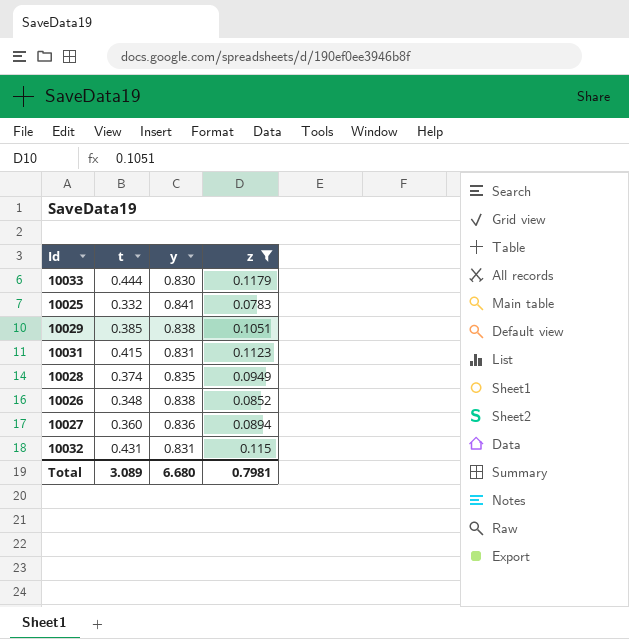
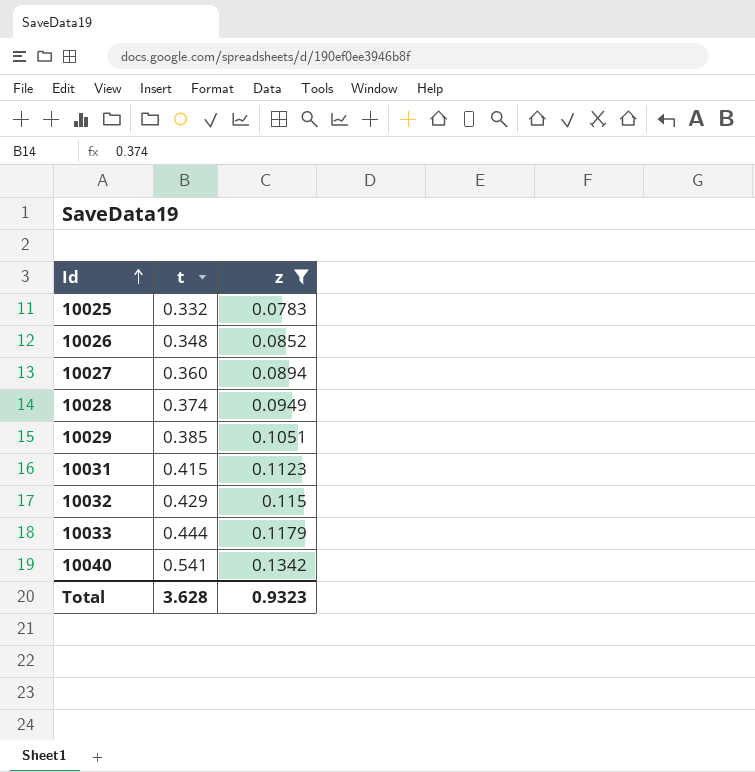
row order: none -> Id ascending
column y | position: 3 -> none
10032 | t: 0.431 -> 0.429
row 10040: none -> 0.541 | 0.1342
Total | t: 3.089 -> 3.628
Total | z: 0.7981 -> 0.9323

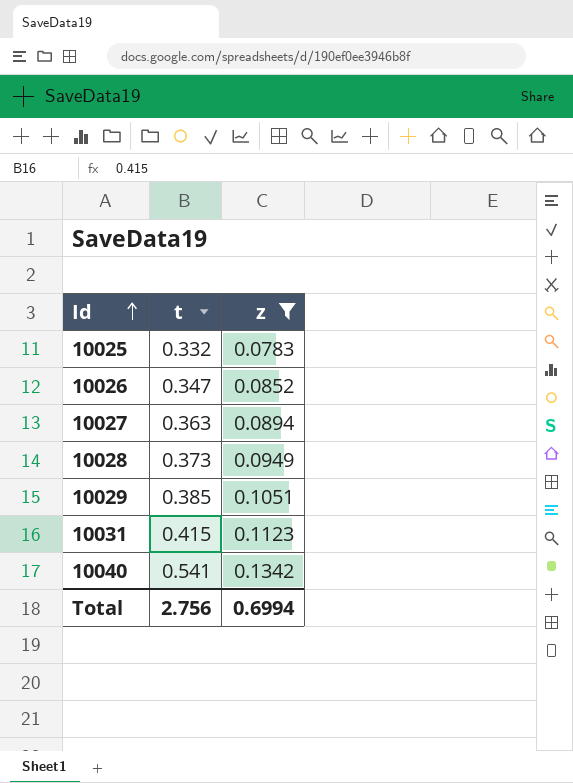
row 10032: 0.429 | 0.115 -> none
row 10033: 0.444 | 0.1179 -> none
10026 | t: 0.348 -> 0.347
10027 | t: 0.360 -> 0.363
10028 | t: 0.374 -> 0.373
Total | t: 3.628 -> 2.756
Total | z: 0.9323 -> 0.6994

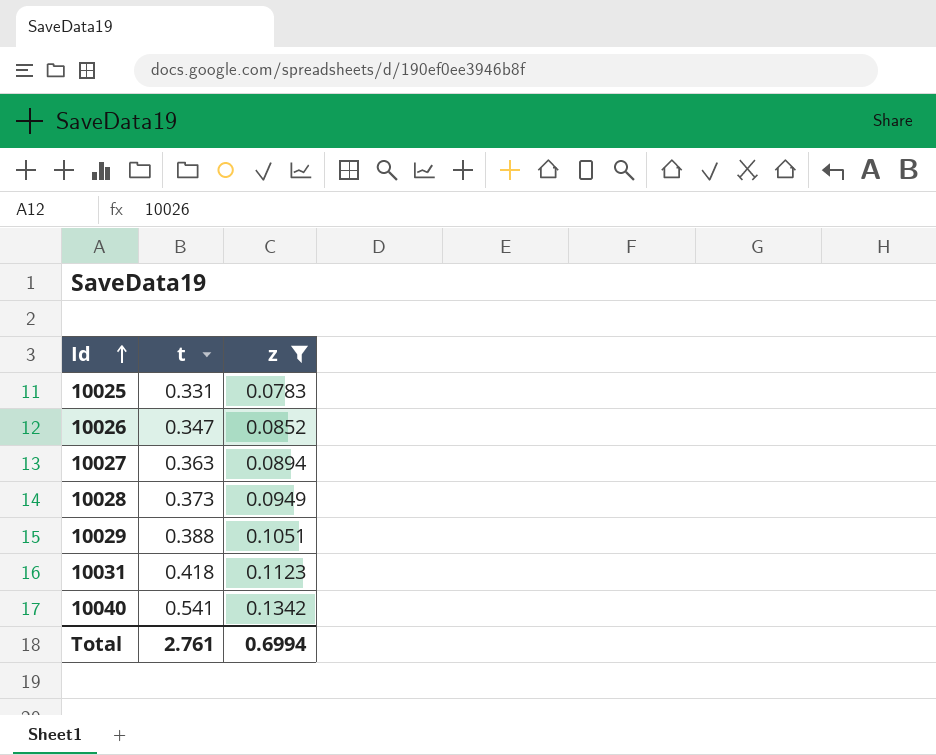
10025 | t: 0.332 -> 0.331
10029 | t: 0.385 -> 0.388
10031 | t: 0.415 -> 0.418
Total | t: 2.756 -> 2.761

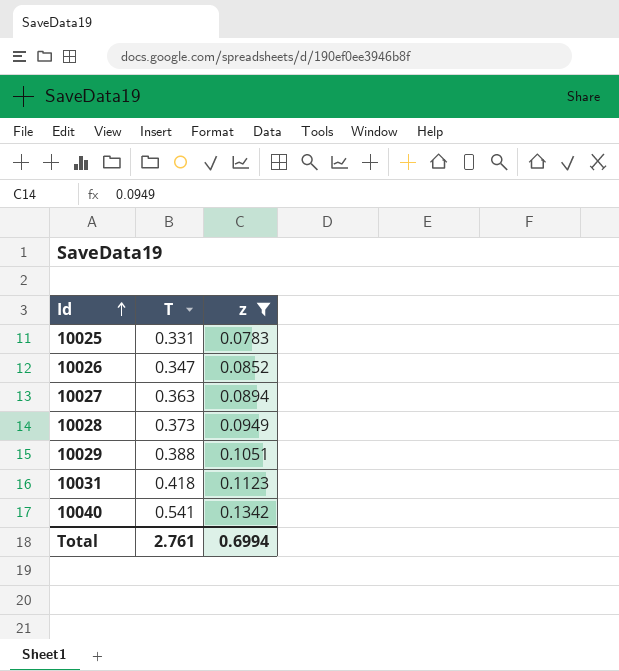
column name: t -> T

